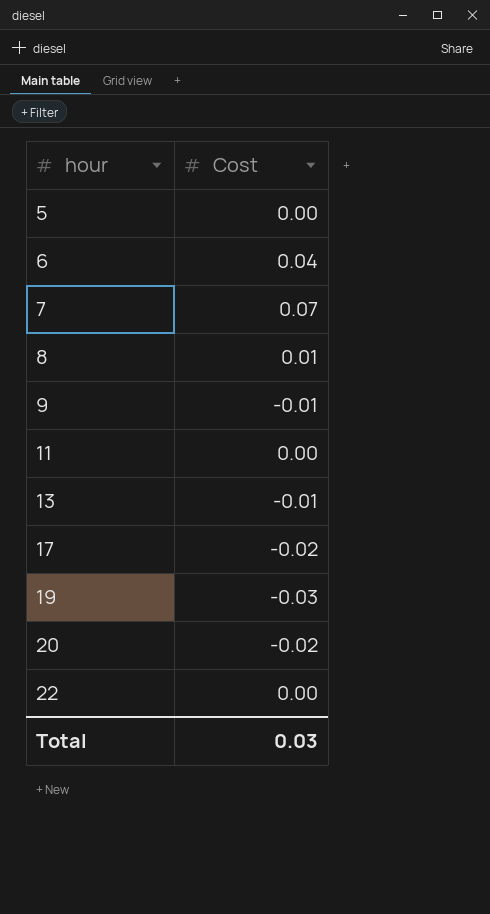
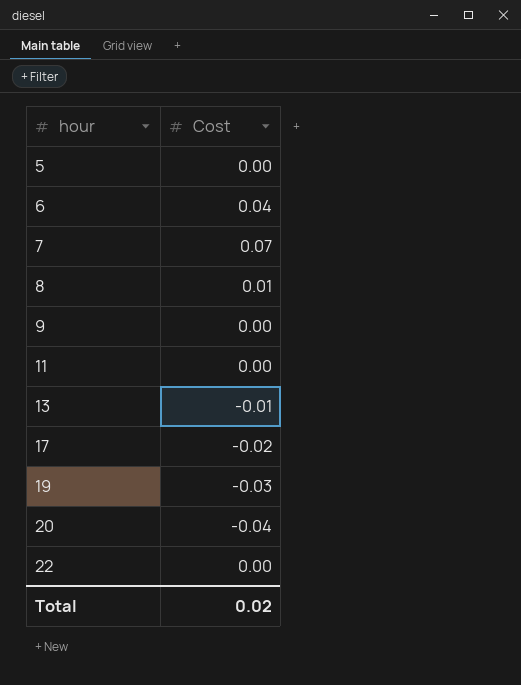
9 | Cost: -0.01 -> 0.00
20 | Cost: -0.02 -> -0.04
Total | Cost: 0.03 -> 0.02

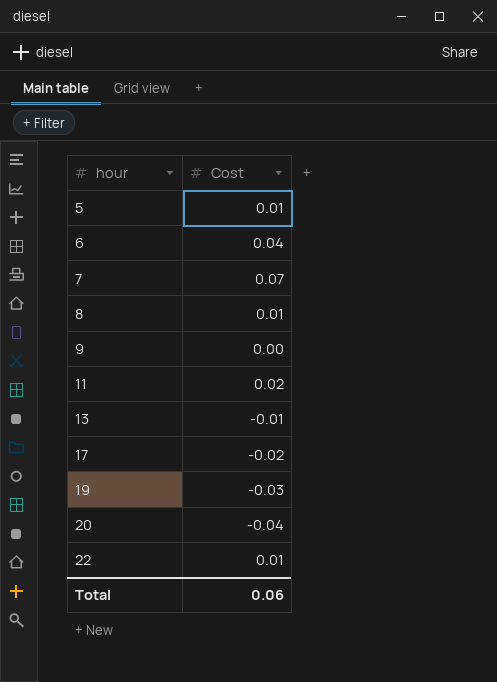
5 | Cost: 0.00 -> 0.01
11 | Cost: 0.00 -> 0.02
22 | Cost: 0.00 -> 0.01
Total | Cost: 0.02 -> 0.06

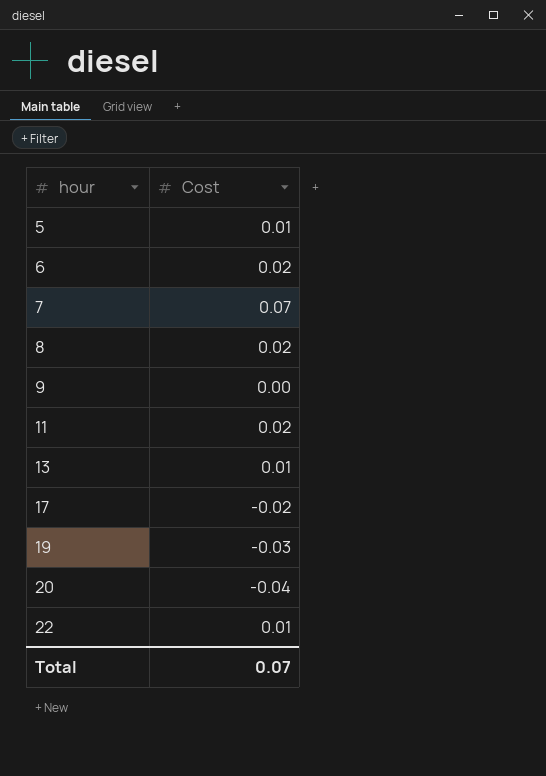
6 | Cost: 0.04 -> 0.02
8 | Cost: 0.01 -> 0.02
13 | Cost: -0.01 -> 0.01
Total | Cost: 0.06 -> 0.07

